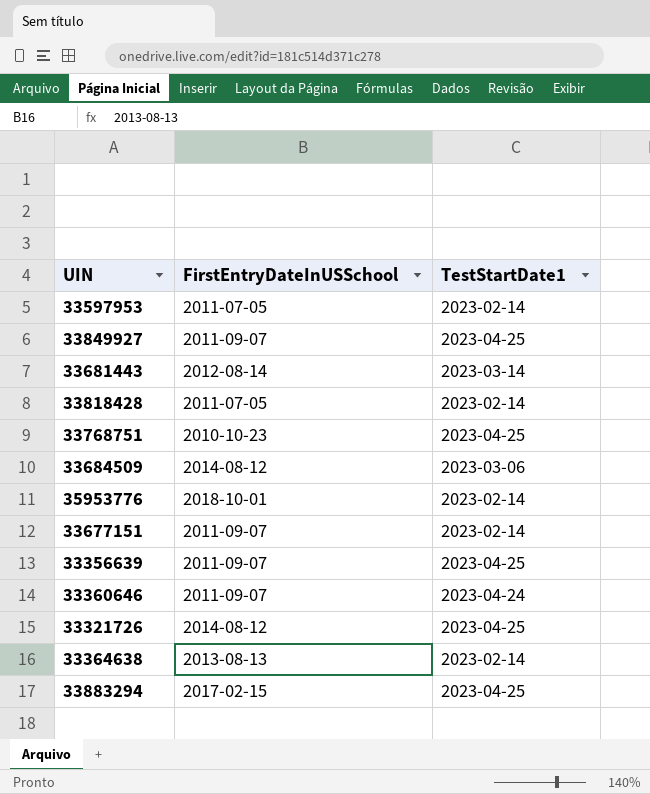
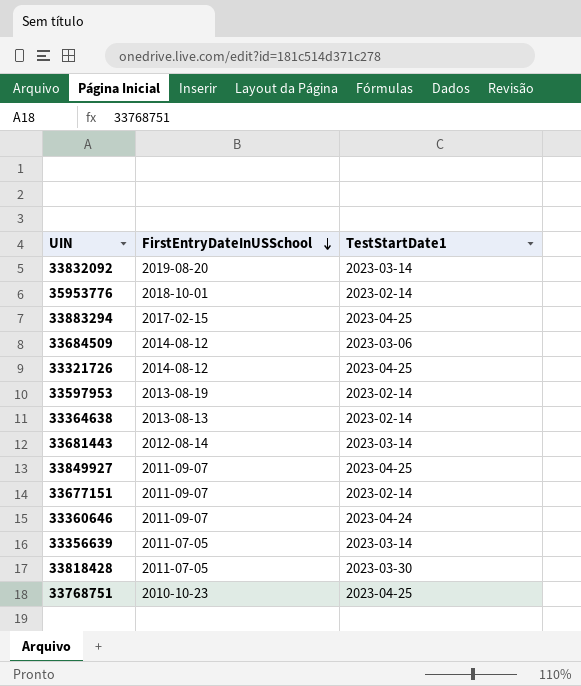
row order: none -> FirstEntryDateInUSSchool descending
row 33832092: none -> 2019-08-20 | 2023-03-14
33597953 | FirstEntryDateInUSSchool: 2011-07-05 -> 2013-08-19
33356639 | FirstEntryDateInUSSchool: 2011-09-07 -> 2011-07-05
33356639 | TestStartDate1: 2023-04-25 -> 2023-03-14
33818428 | TestStartDate1: 2023-02-14 -> 2023-03-30

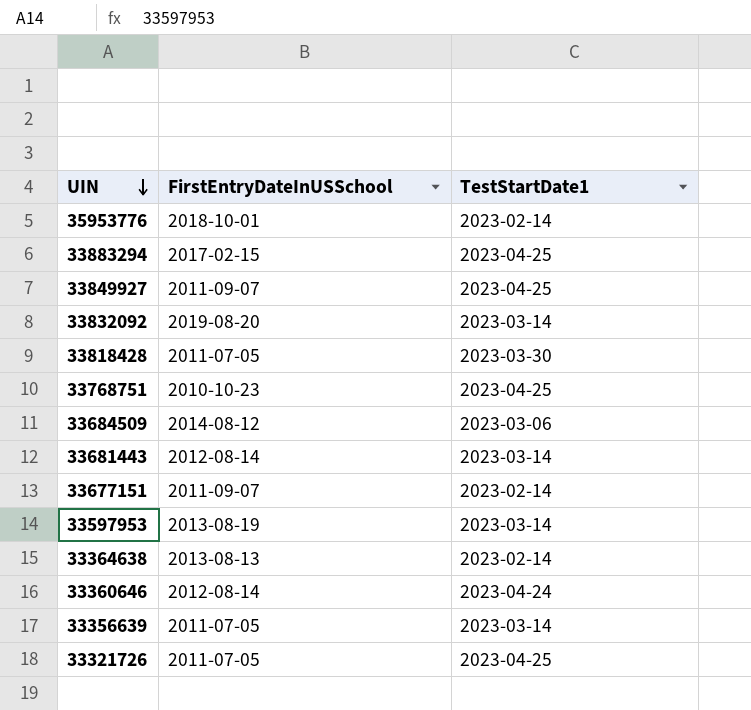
row order: FirstEntryDateInUSSchool descending -> UIN descending
33597953 | TestStartDate1: 2023-02-14 -> 2023-03-14
33360646 | FirstEntryDateInUSSchool: 2011-09-07 -> 2012-08-14
33321726 | FirstEntryDateInUSSchool: 2014-08-12 -> 2011-07-05

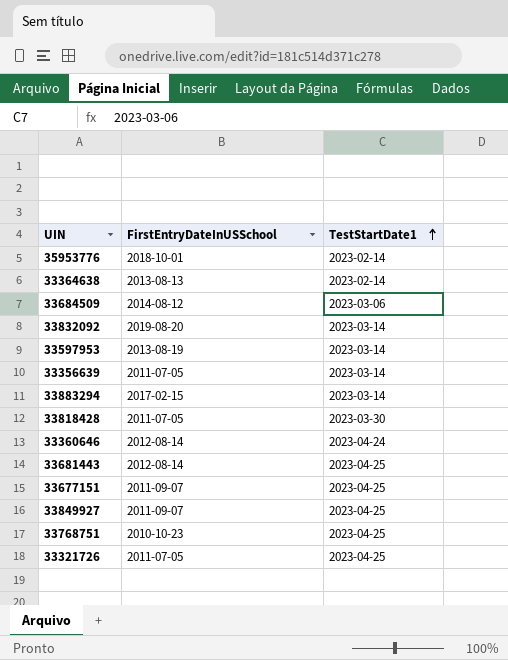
row order: UIN descending -> TestStartDate1 ascending
33883294 | TestStartDate1: 2023-04-25 -> 2023-03-14
33681443 | TestStartDate1: 2023-03-14 -> 2023-04-25
33677151 | TestStartDate1: 2023-02-14 -> 2023-04-25

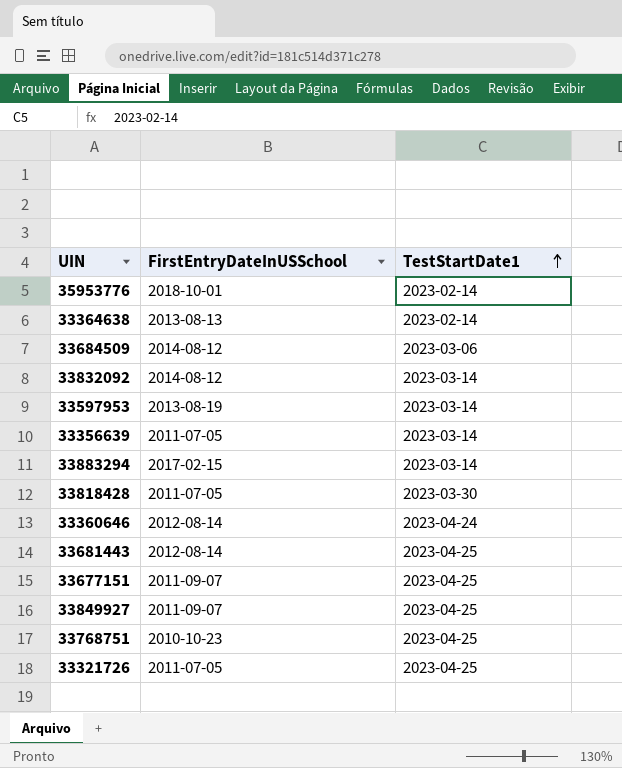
33832092 | FirstEntryDateInUSSchool: 2019-08-20 -> 2014-08-12

